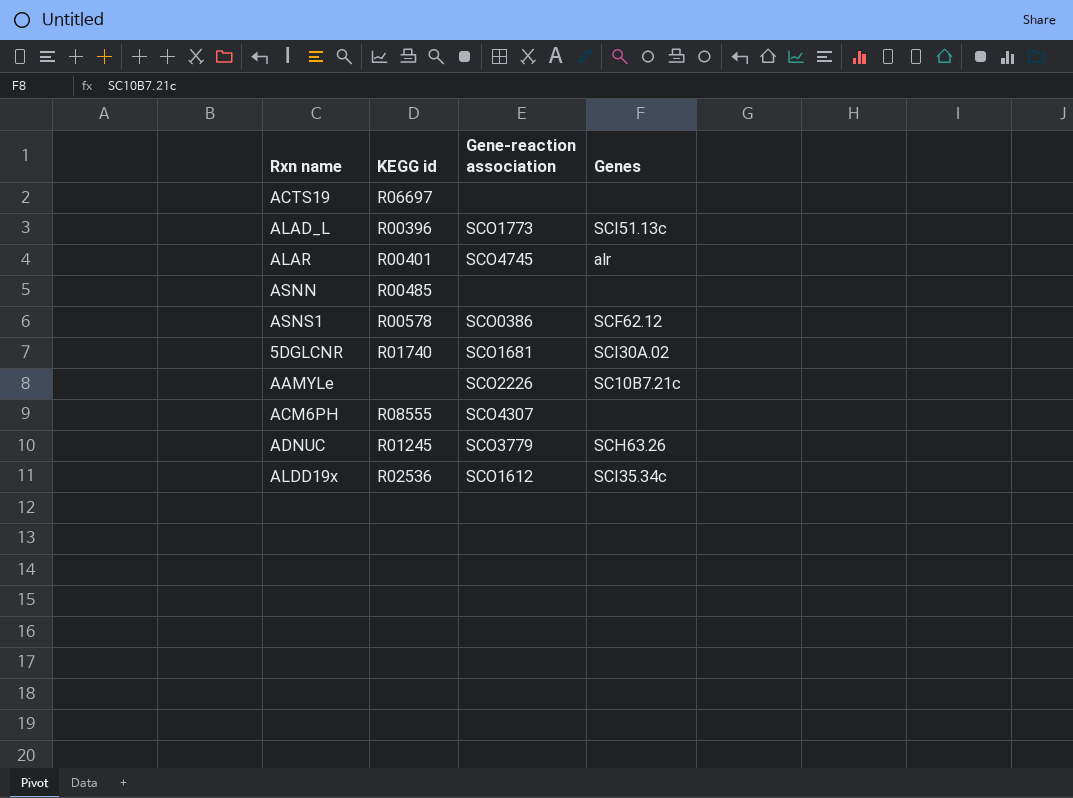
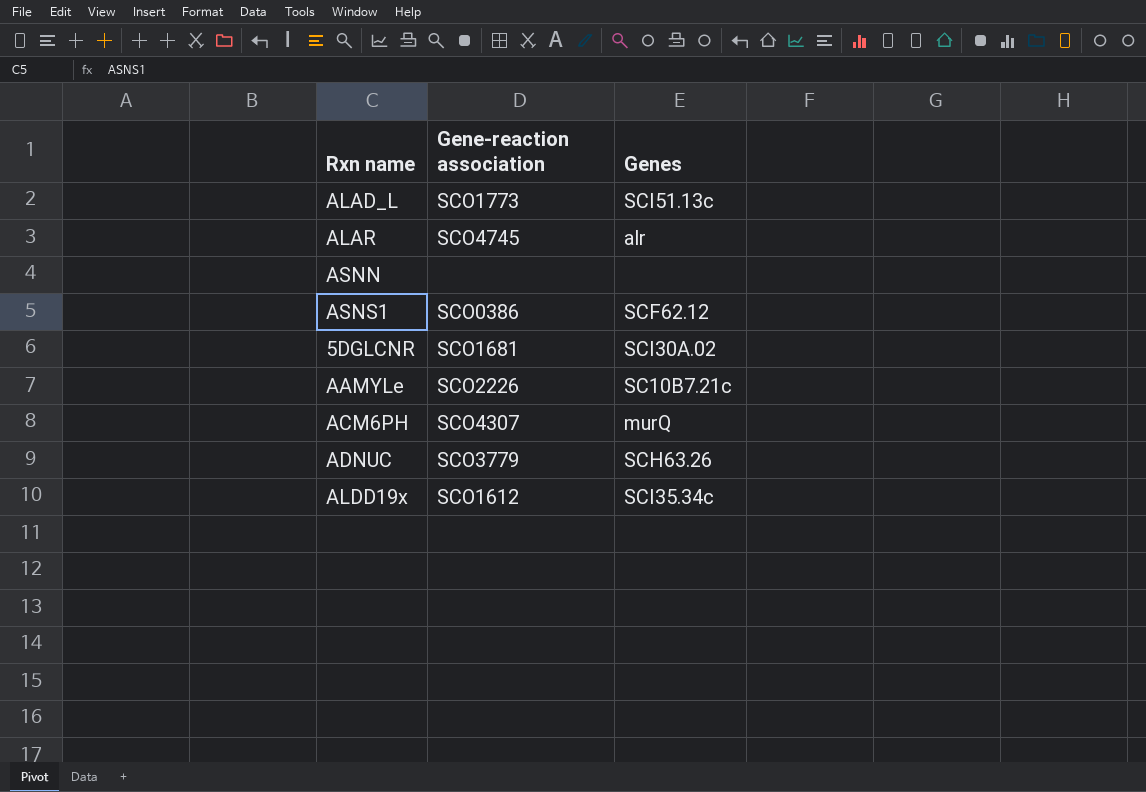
column KEGG id | position: 2 -> none
row ACTS19: R06697 | none | none -> none
ACM6PH | Genes: none -> murQ

